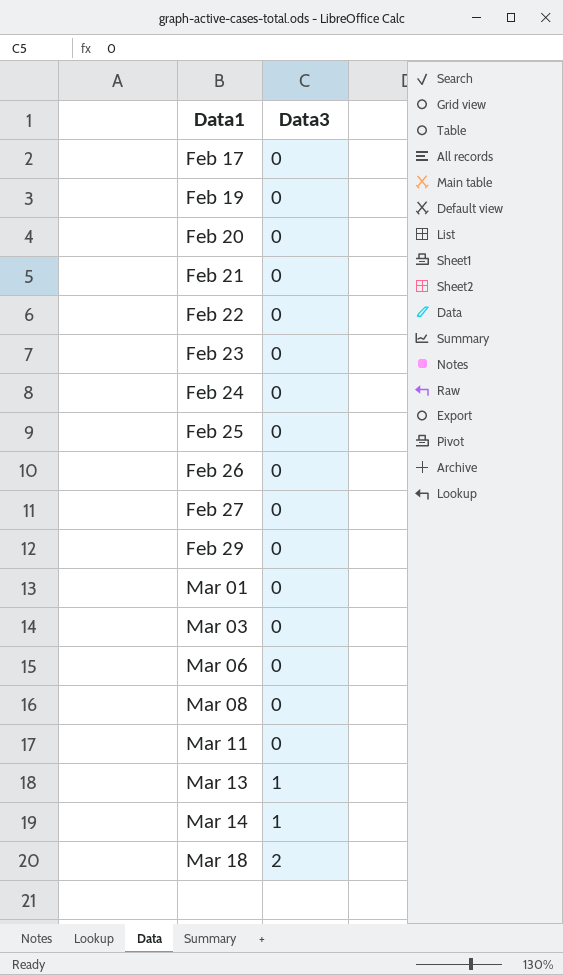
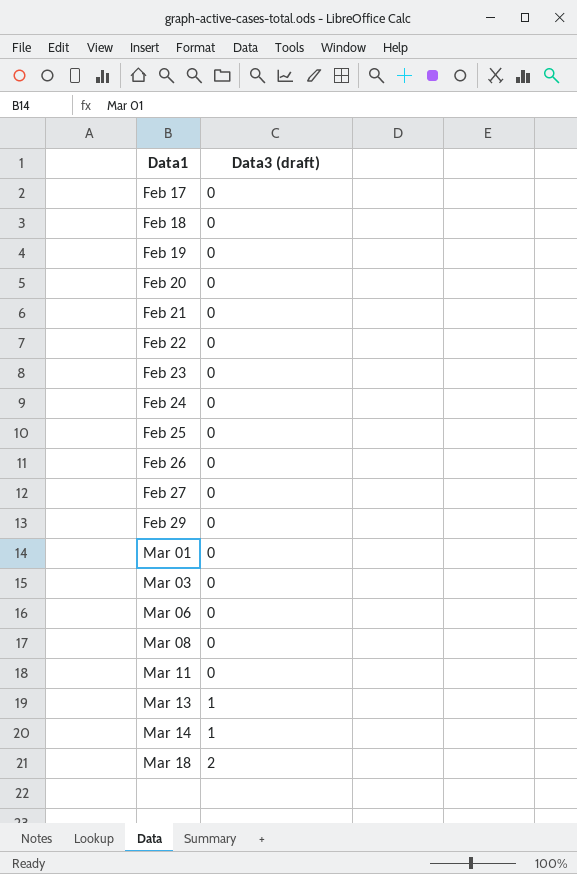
column name: Data3 -> Data3 (draft)
row Feb 18: none -> 0

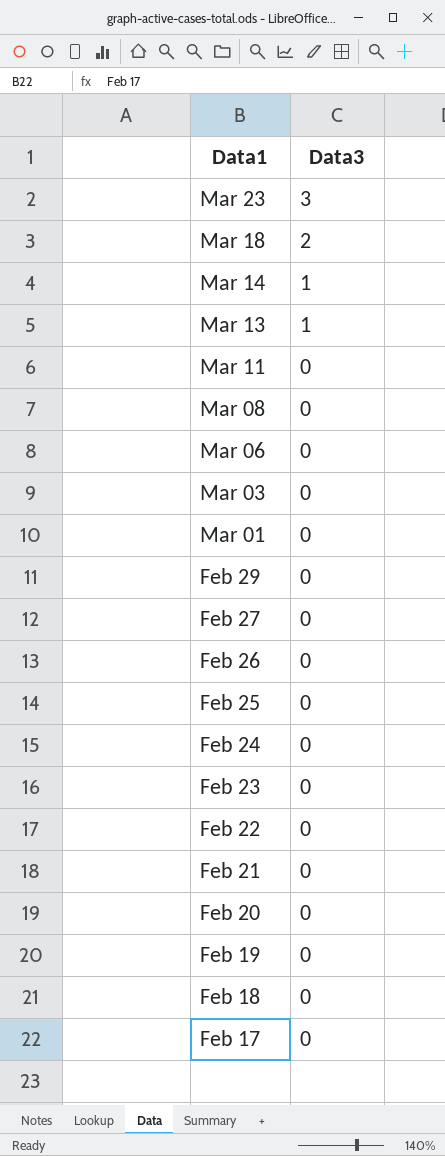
row order: Data1 ascending -> Data1 descending
column name: Data3 (draft) -> Data3
row Mar 23: none -> 3

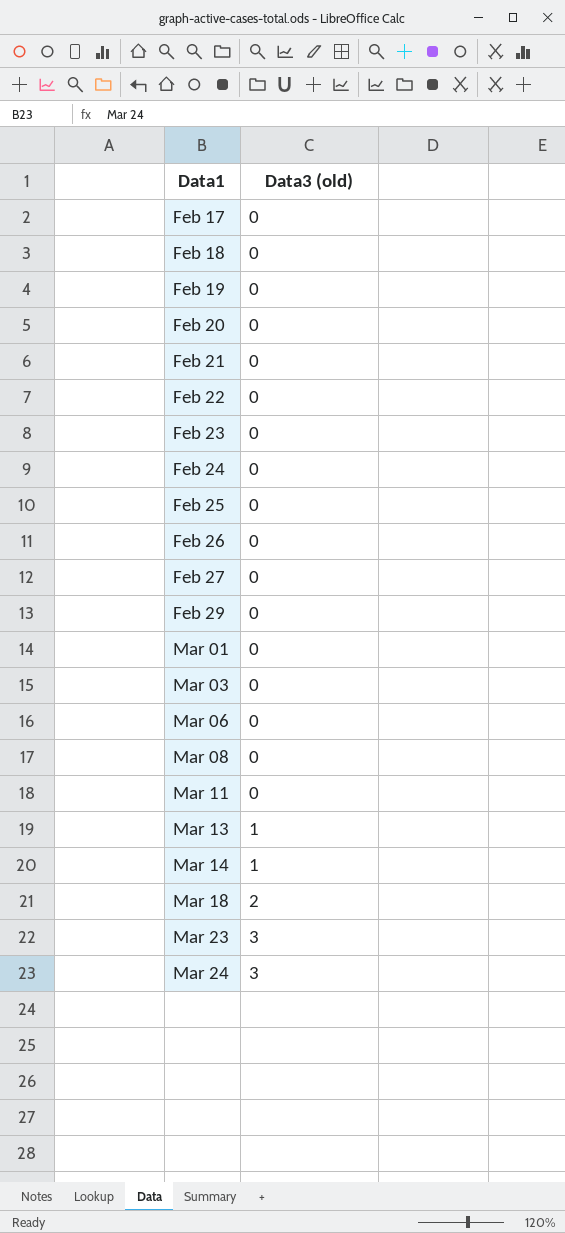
row order: Data1 descending -> Data1 ascending
column name: Data3 -> Data3 (old)
row Mar 24: none -> 3

